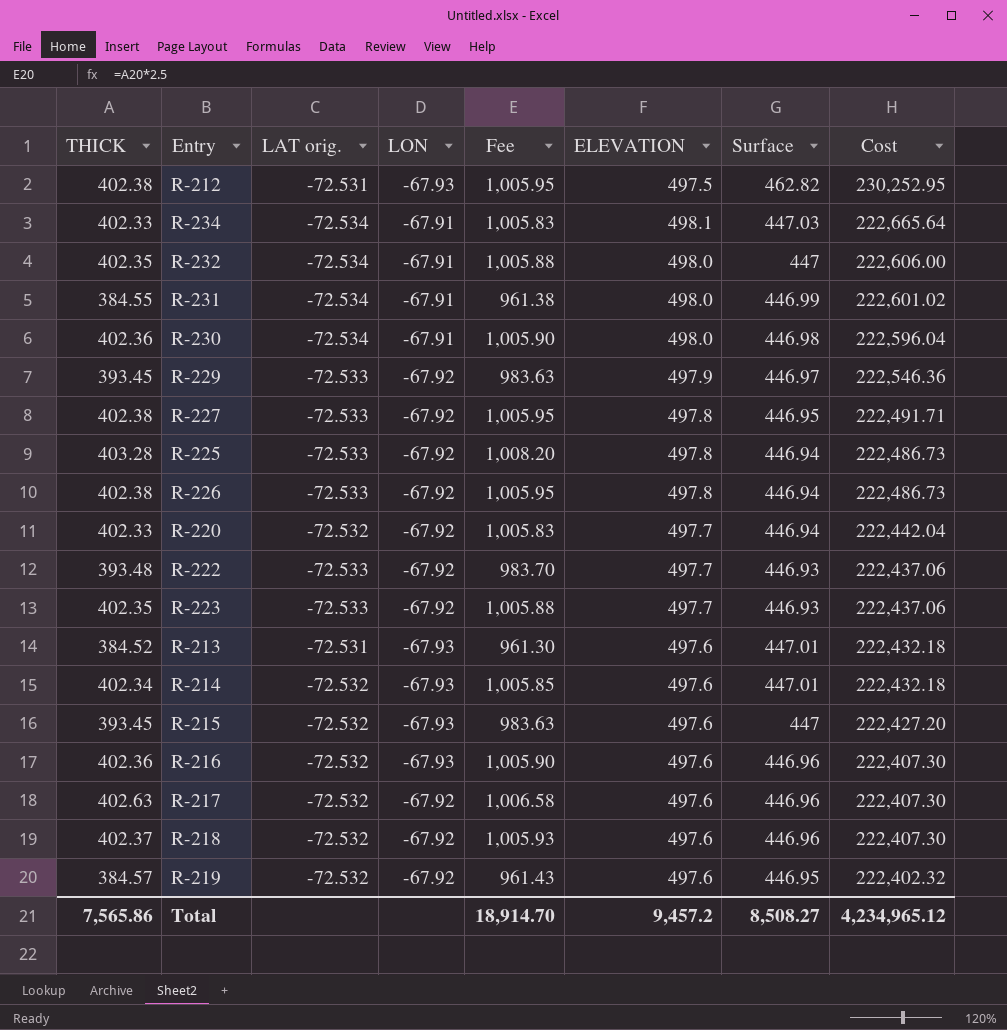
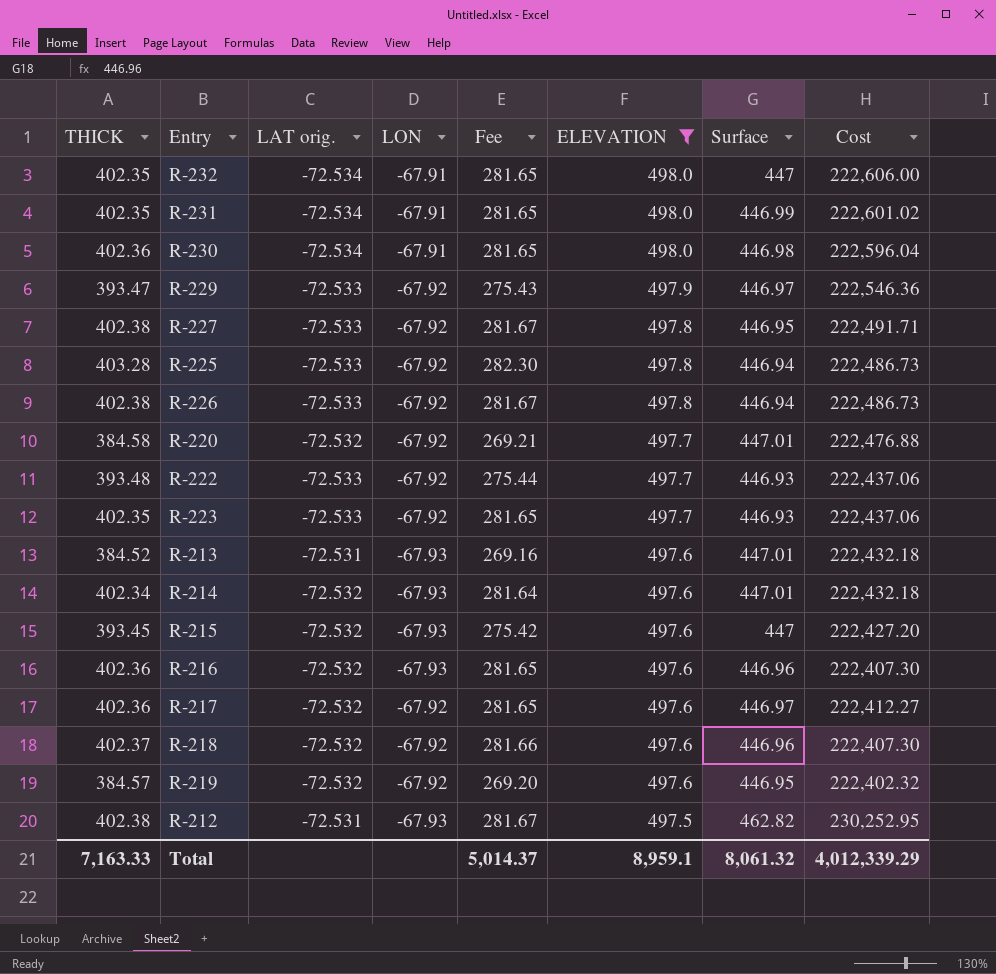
filter: none -> ELEVATION != 498.1
row order: Cost descending -> ELEVATION descending
column Fee | formula: [THICK] * 2.5 -> [THICK] * 0.7
R-231 | THICK: 384.55 -> 402.35
R-229 | THICK: 393.45 -> 393.47
R-220 | THICK: 402.33 -> 384.58
R-220 | Surface: 446.94 -> 447.01
R-220 | Cost: 222,442.04 -> 222,476.88
R-217 | THICK: 402.63 -> 402.36
R-217 | Surface: 446.96 -> 446.97
R-217 | Cost: 222,407.30 -> 222,412.27
Total | THICK: 7,565.86 -> 7,163.33
Total | Fee: 18,914.70 -> 5,014.37
Total | ELEVATION: 9,457.2 -> 8,959.1
Total | Surface: 8,508.27 -> 8,061.32
Total | Cost: 4,234,965.12 -> 4,012,339.29

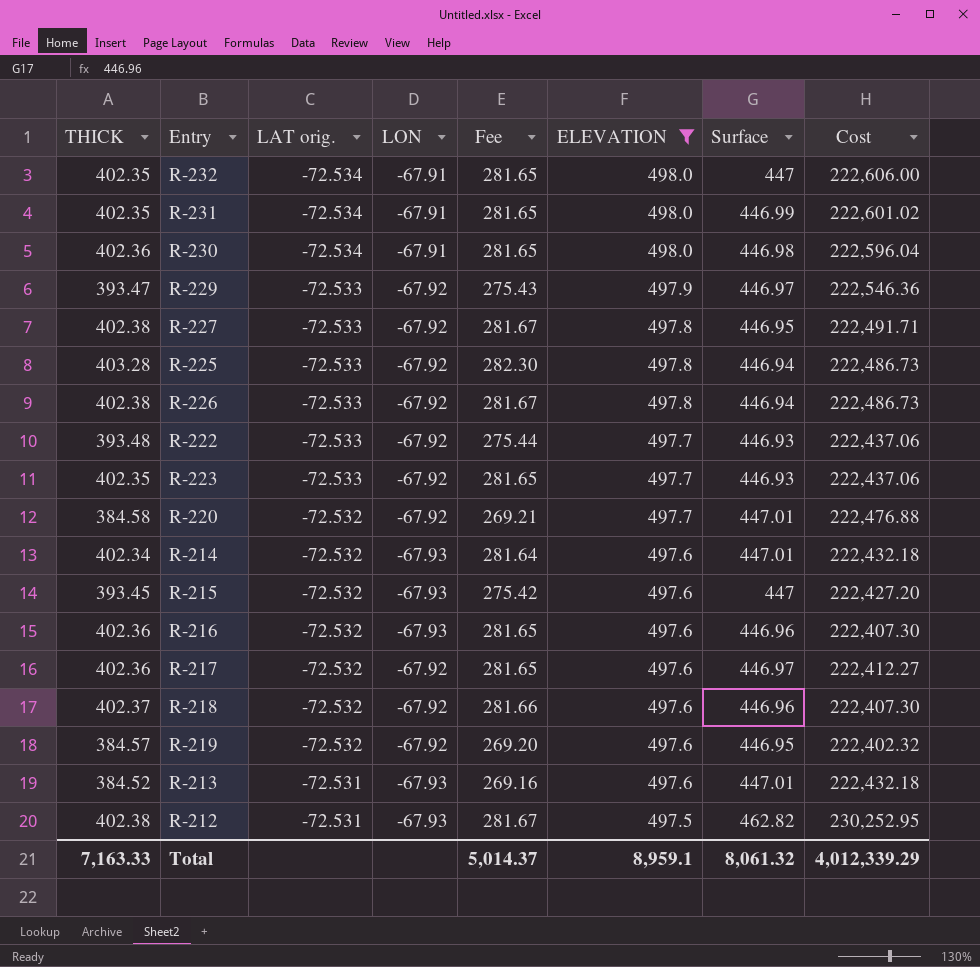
row order: ELEVATION descending -> LAT orig. ascending

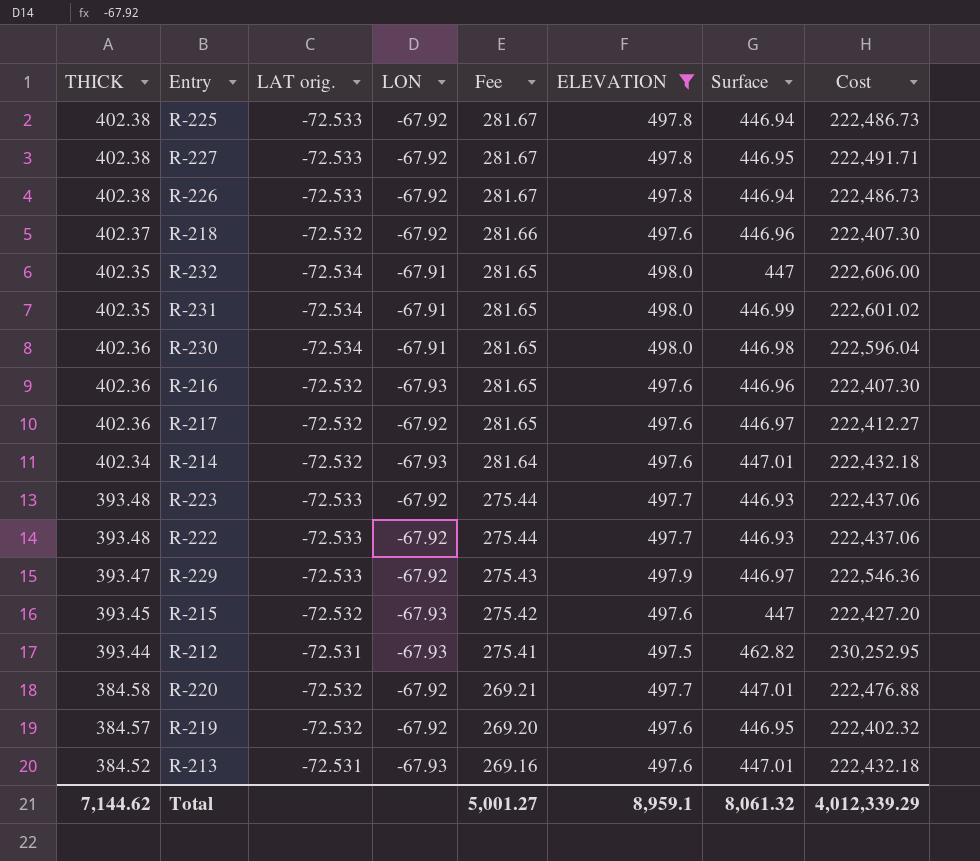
row order: LAT orig. ascending -> Fee descending
R-225 | THICK: 403.28 -> 402.38
R-225 | Fee: 282.30 -> 281.67
R-223 | THICK: 402.35 -> 393.48
R-223 | Fee: 281.65 -> 275.44
R-212 | THICK: 402.38 -> 393.44
R-212 | Fee: 281.67 -> 275.41
Total | THICK: 7,163.33 -> 7,144.62
Total | Fee: 5,014.37 -> 5,001.27

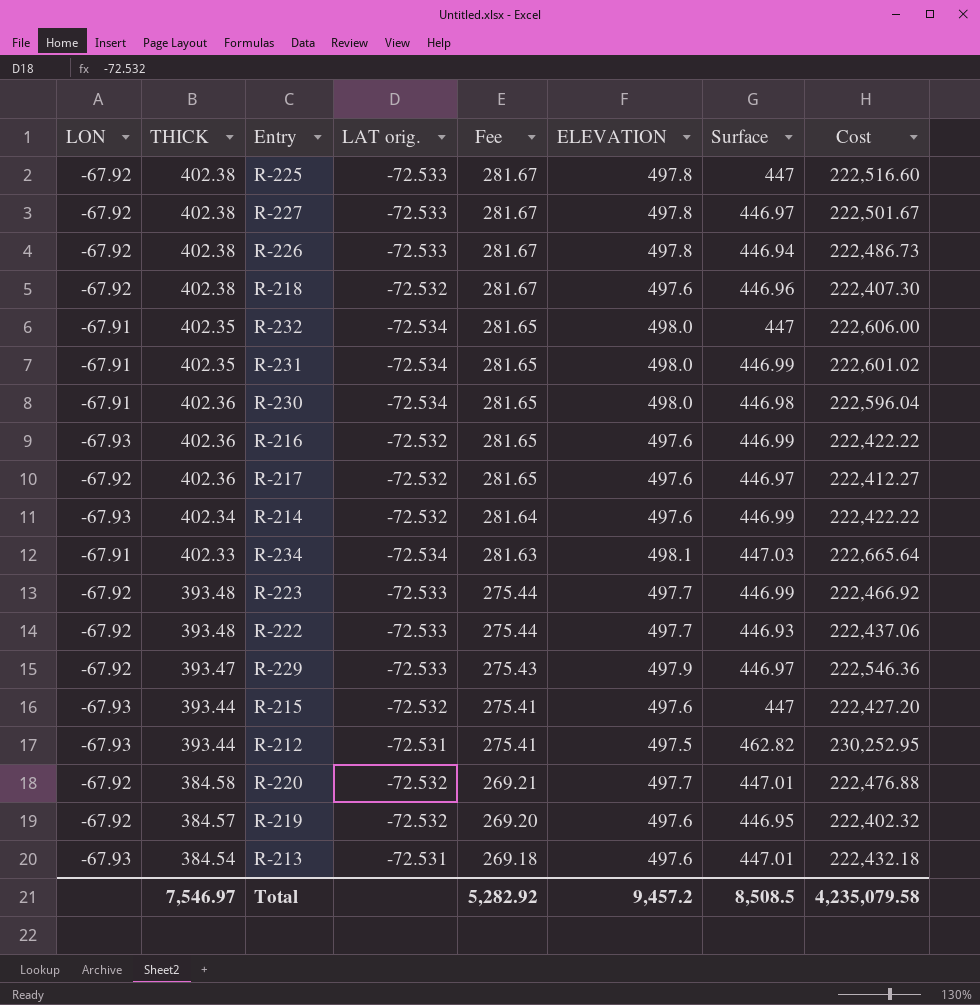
filter: ELEVATION != 498.1 -> none
column LON | position: 4 -> 1
R-225 | Surface: 446.94 -> 447
R-225 | Cost: 222,486.73 -> 222,516.60
R-227 | Surface: 446.95 -> 446.97
R-227 | Cost: 222,491.71 -> 222,501.67
R-218 | THICK: 402.37 -> 402.38
R-218 | Fee: 281.66 -> 281.67
R-216 | Surface: 446.96 -> 446.99
R-216 | Cost: 222,407.30 -> 222,422.22
R-214 | Surface: 447.01 -> 446.99
R-214 | Cost: 222,432.18 -> 222,422.22
R-223 | Surface: 446.93 -> 446.99
R-223 | Cost: 222,437.06 -> 222,466.92
R-215 | THICK: 393.45 -> 393.44
R-215 | Fee: 275.42 -> 275.41
R-213 | THICK: 384.52 -> 384.54
R-213 | Fee: 269.16 -> 269.18
Total | THICK: 7,144.62 -> 7,546.97
Total | Fee: 5,001.27 -> 5,282.92
Total | ELEVATION: 8,959.1 -> 9,457.2
Total | Surface: 8,061.32 -> 8,508.5
Total | Cost: 4,012,339.29 -> 4,235,079.58

